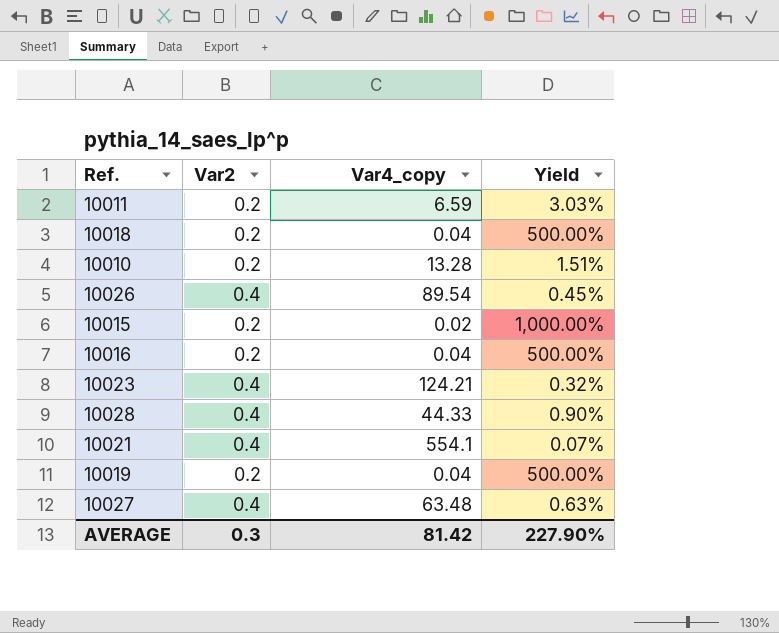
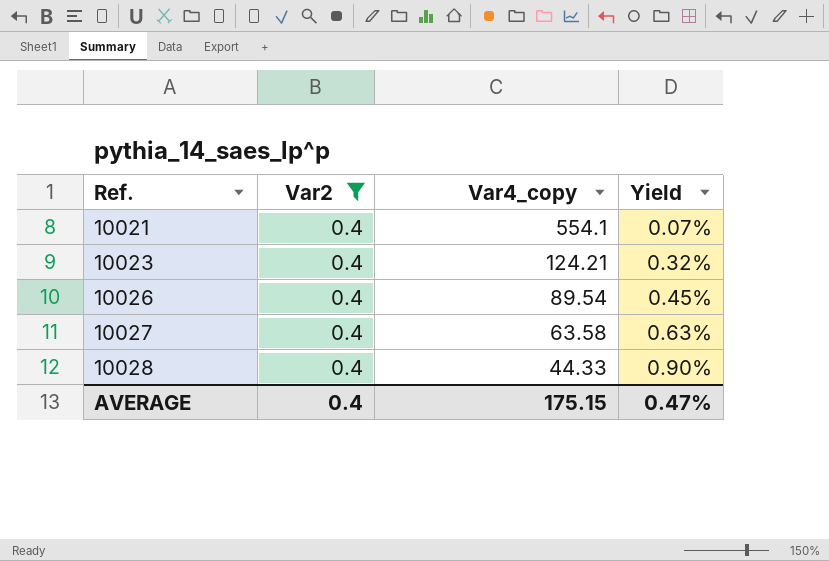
filter: none -> Var2 = 0.4
row order: none -> Ref. ascending
10027 | Var4_copy: 63.48 -> 63.58
AVERAGE | Var2: 0.3 -> 0.4
AVERAGE | Var4_copy: 81.42 -> 175.15
AVERAGE | Yield: 227.90% -> 0.47%

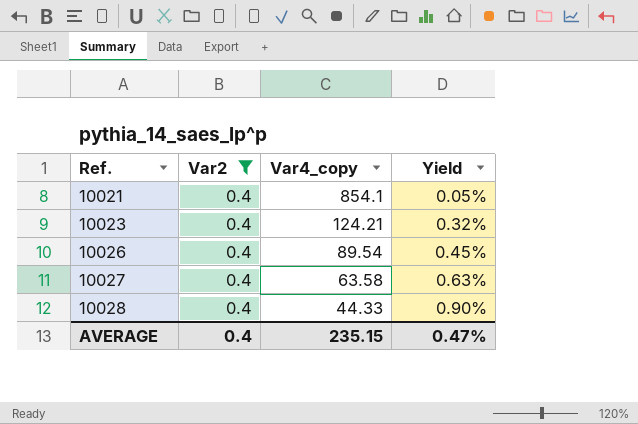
10021 | Var4_copy: 554.1 -> 854.1
10021 | Yield: 0.07% -> 0.05%
AVERAGE | Var4_copy: 175.15 -> 235.15

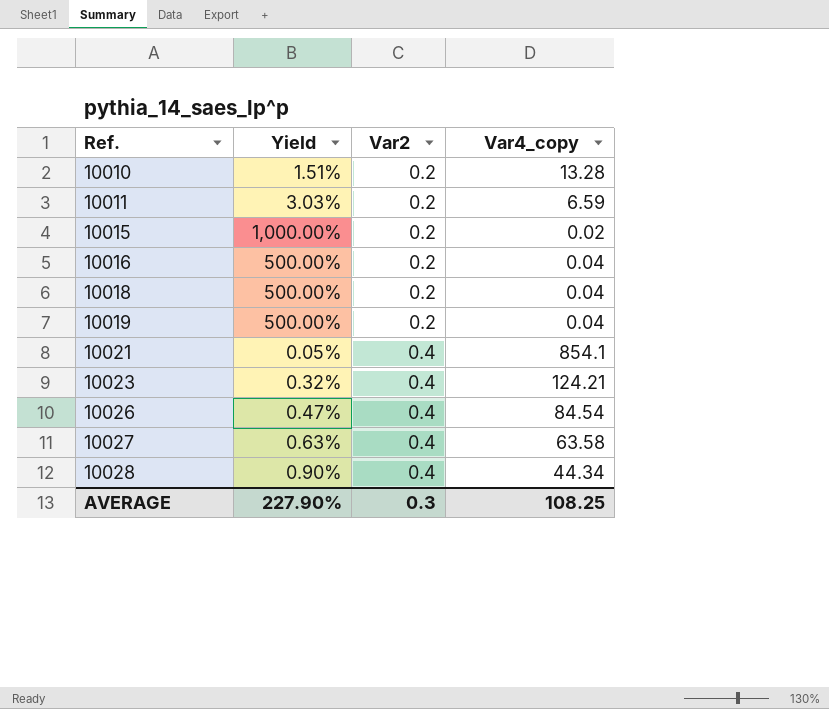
filter: Var2 = 0.4 -> none
column Yield | position: 4 -> 2
10026 | Yield: 0.45% -> 0.47%
10026 | Var4_copy: 89.54 -> 84.54
10028 | Var4_copy: 44.33 -> 44.34
AVERAGE | Yield: 0.47% -> 227.90%
AVERAGE | Var2: 0.4 -> 0.3
AVERAGE | Var4_copy: 235.15 -> 108.25

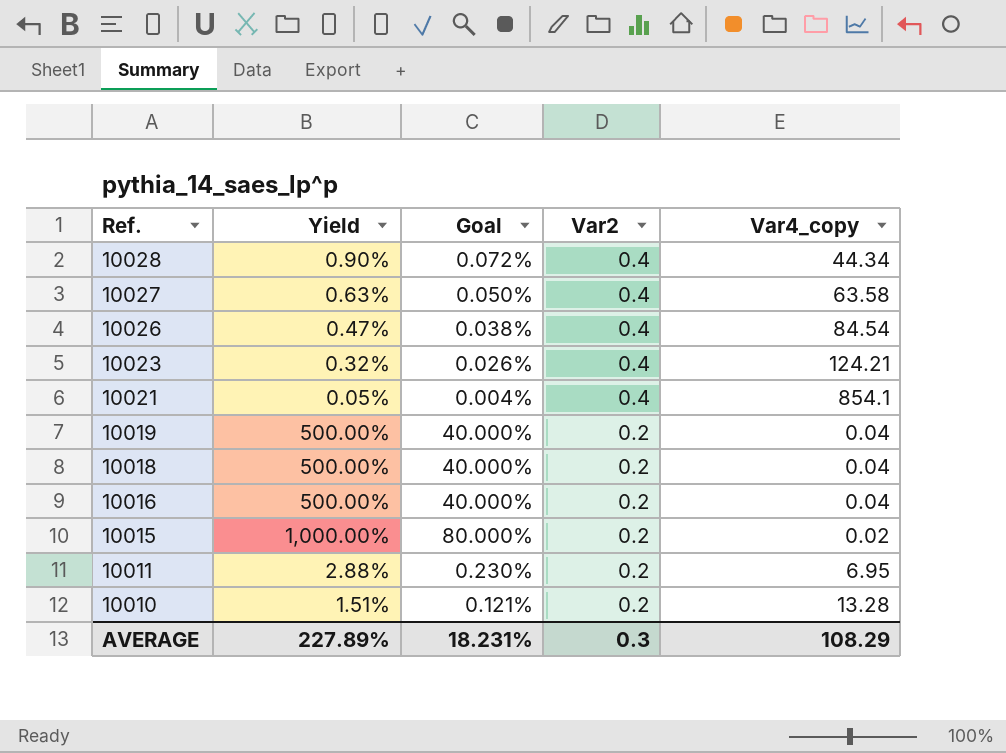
row order: Ref. ascending -> Ref. descending
column Goal | formula: none -> [Yield] * 0.08
10011 | Yield: 3.03% -> 2.88%
10011 | Var4_copy: 6.59 -> 6.95
AVERAGE | Yield: 227.90% -> 227.89%
AVERAGE | Var4_copy: 108.25 -> 108.29

